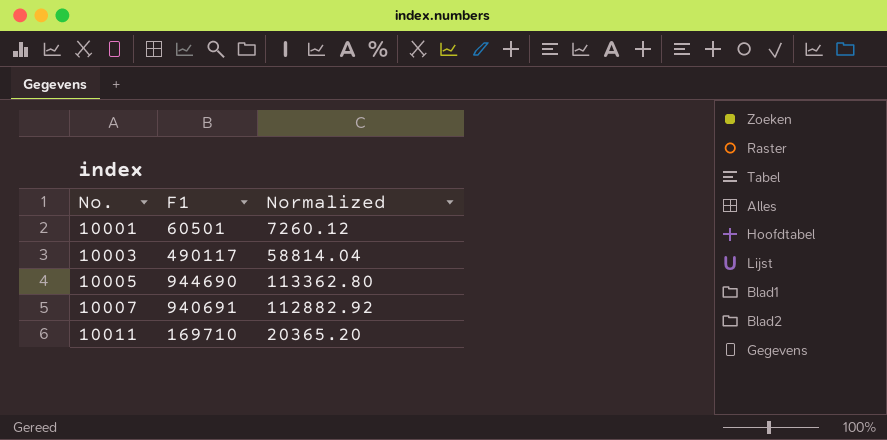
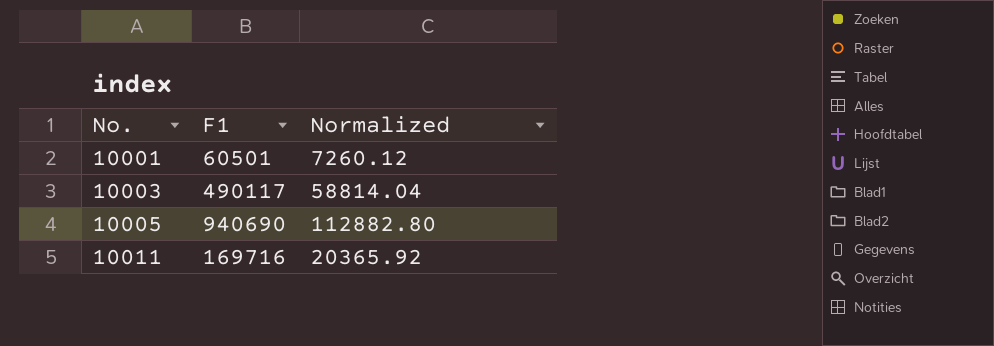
row 10007: 940691 | 112882.92 -> none
10005 | F1: 944690 -> 940690
10005 | Normalized: 113362.80 -> 112882.80
10011 | F1: 169710 -> 169716
10011 | Normalized: 20365.20 -> 20365.92

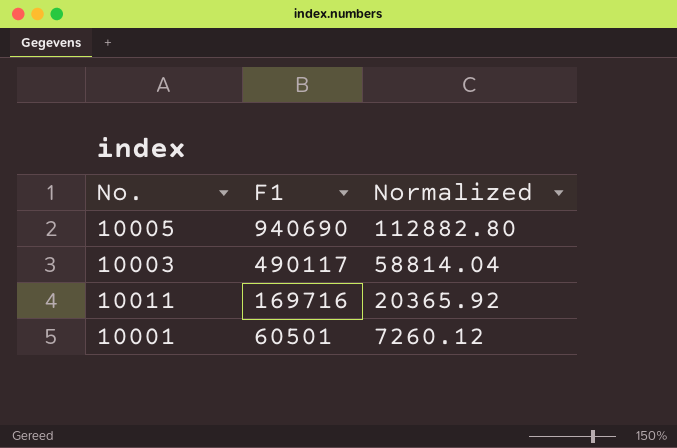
row order: No. ascending -> F1 descending

